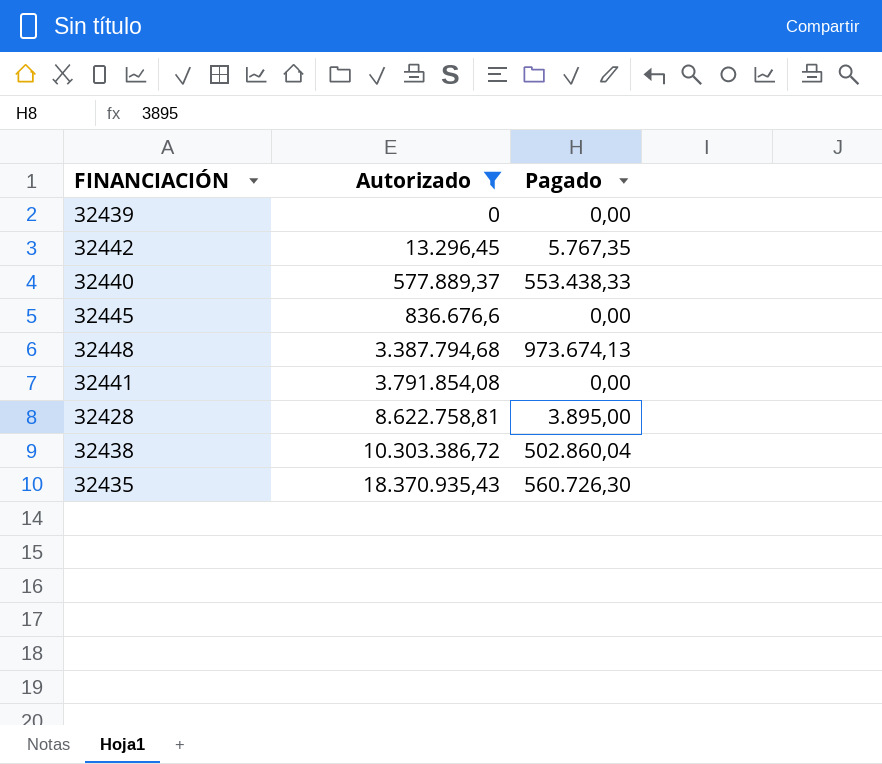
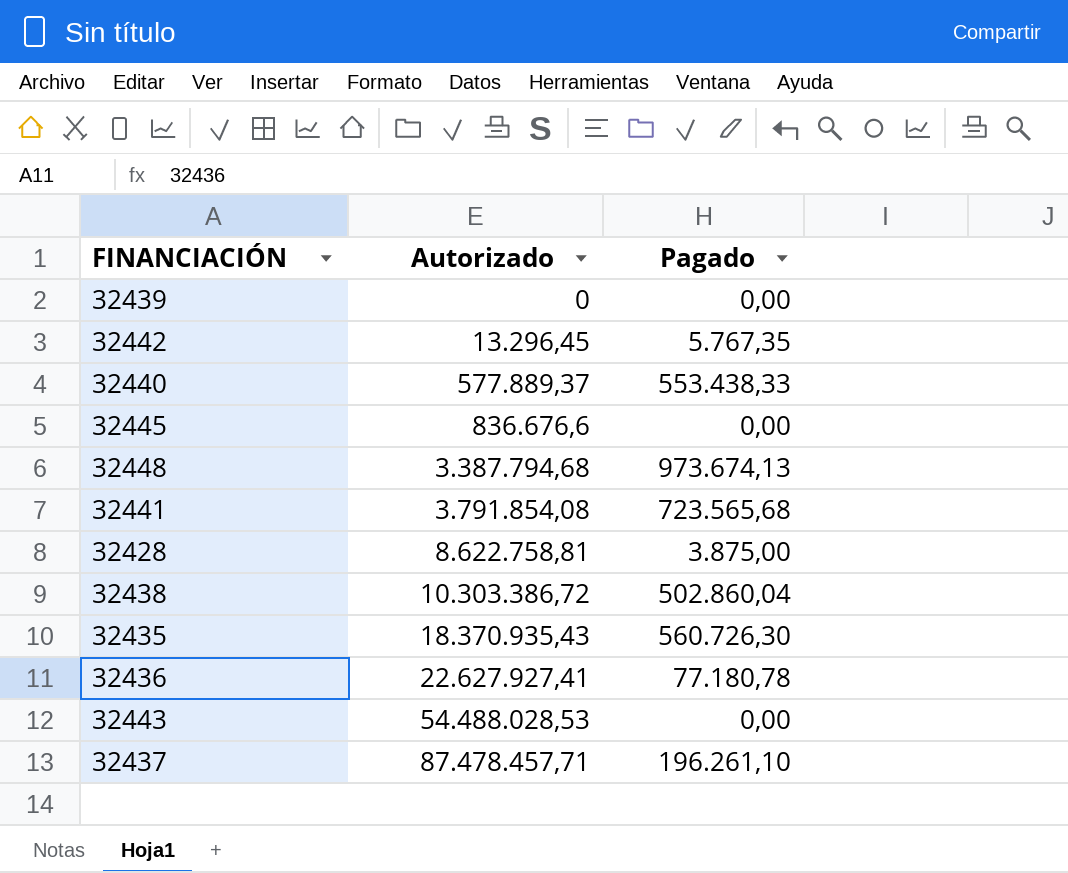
filter: Autorizado <= 18.370.935,43 -> none
32441 | Pagado: 0,00 -> 723.565,68
32428 | Pagado: 3.895,00 -> 3.875,00

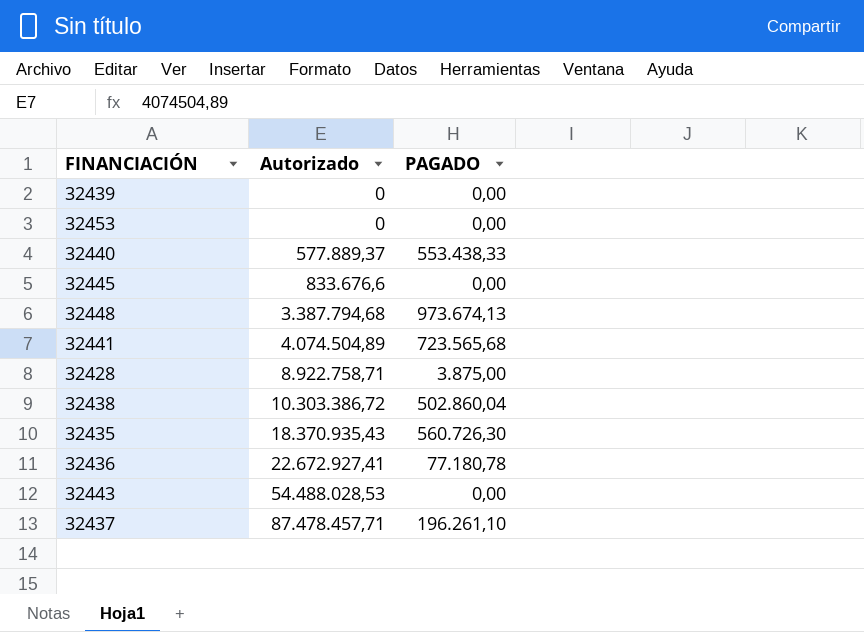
column name: Pagado -> PAGADO
row 32442: 13.296,45 | 5.767,35 -> none
row 32453: none -> 0 | 0,00
32445 | Autorizado: 836.676,6 -> 833.676,6
32441 | Autorizado: 3.791.854,08 -> 4.074.504,89
32428 | Autorizado: 8.622.758,81 -> 8.922.758,71
32436 | Autorizado: 22.627.927,41 -> 22.672.927,41

